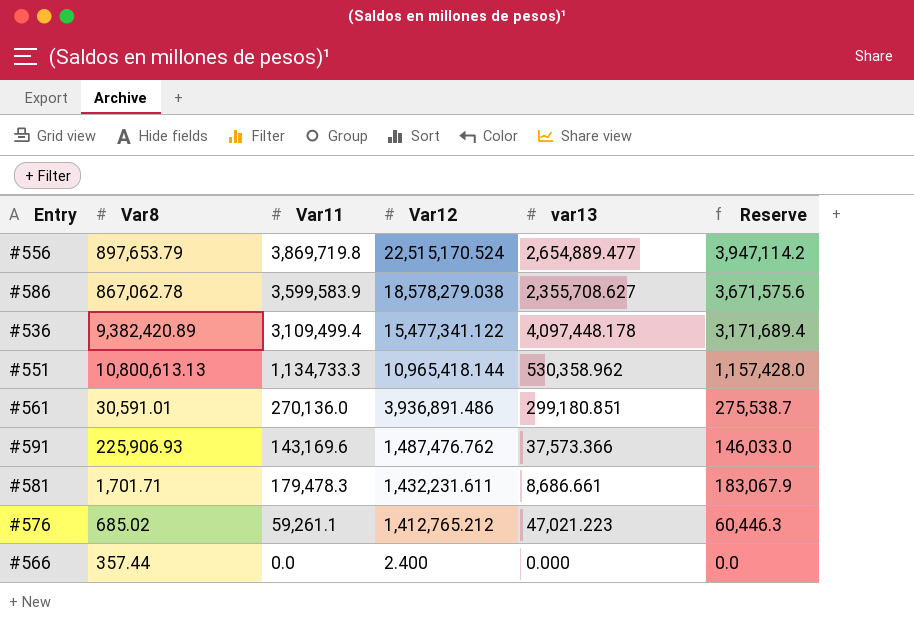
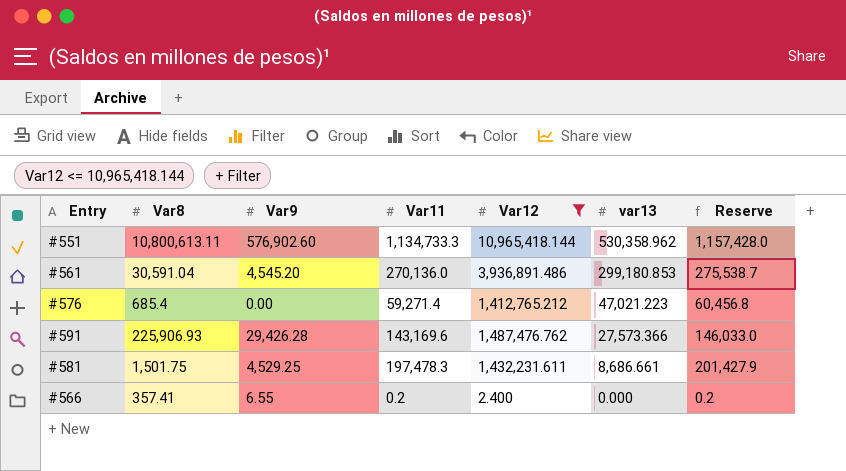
filter: none -> Var12 <= 10,965,418.144
row order: Var12 descending -> var13 descending
column Var9 | position: none -> 3
#551 | Var8: 10,800,613.13 -> 10,800,613.11
#561 | Var8: 30,591.01 -> 30,591.04
#561 | var13: 299,180.851 -> 299,180.853
#576 | Var8: 685.02 -> 685.4
#576 | Var11: 59,261.1 -> 59,271.4
#576 | Reserve: 60,446.3 -> 60,456.8
#591 | var13: 37,573.366 -> 27,573.366
#581 | Var8: 1,701.71 -> 1,501.75
#581 | Var11: 179,478.3 -> 197,478.3
#581 | Reserve: 183,067.9 -> 201,427.9
#566 | Var8: 357.44 -> 357.41
#566 | Var11: 0.0 -> 0.2
#566 | Reserve: 0.0 -> 0.2

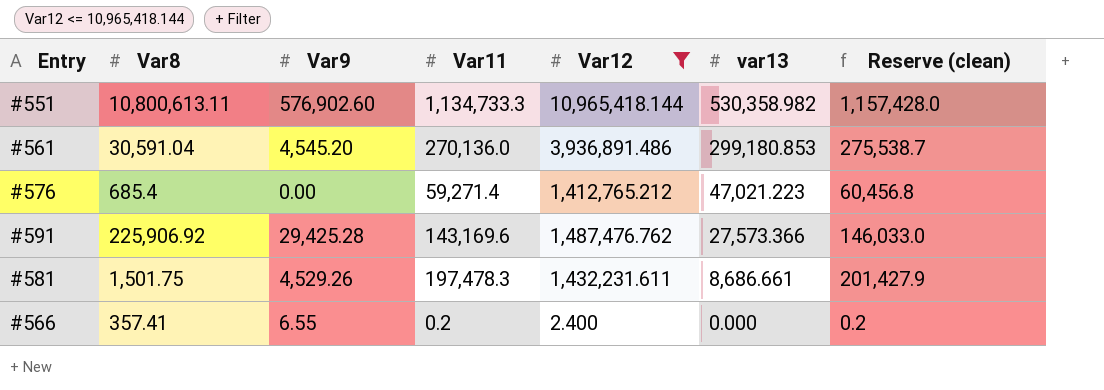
column name: Reserve -> Reserve (clean)
#551 | var13: 530,358.962 -> 530,358.982
#591 | Var8: 225,906.93 -> 225,906.92
#591 | Var9: 29,426.28 -> 29,425.28
#581 | Var9: 4,529.25 -> 4,529.26

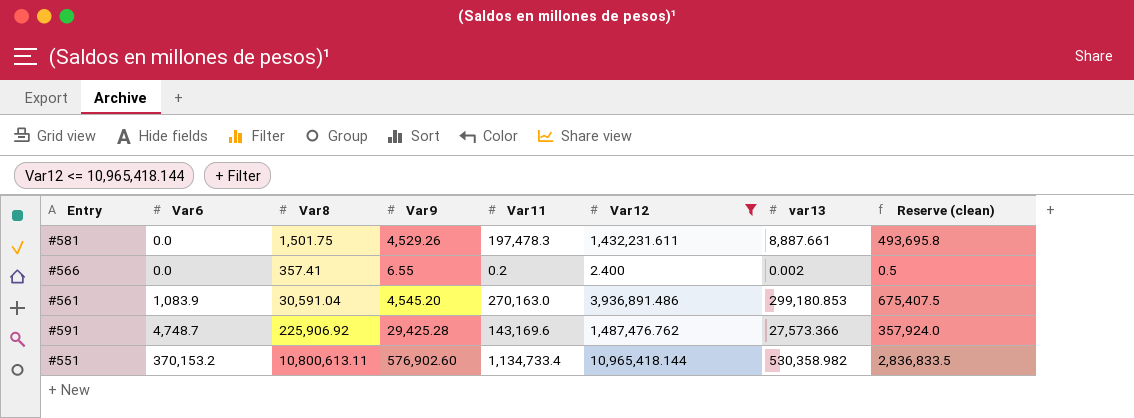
row order: var13 descending -> Var6 ascending
column Var6 | position: none -> 2
column Reserve (clean) | formula: [Var11] * 1.02 -> [Var11] * 2.5
row #576: 685.4 | 0.00 | 59,271.4 | 1,412,765.212 | 47,021.223 | 60,456.8 -> none
#581 | var13: 8,686.661 -> 8,887.661
#566 | var13: 0.000 -> 0.002
#561 | Var11: 270,136.0 -> 270,163.0
#551 | Var11: 1,134,733.3 -> 1,134,733.4

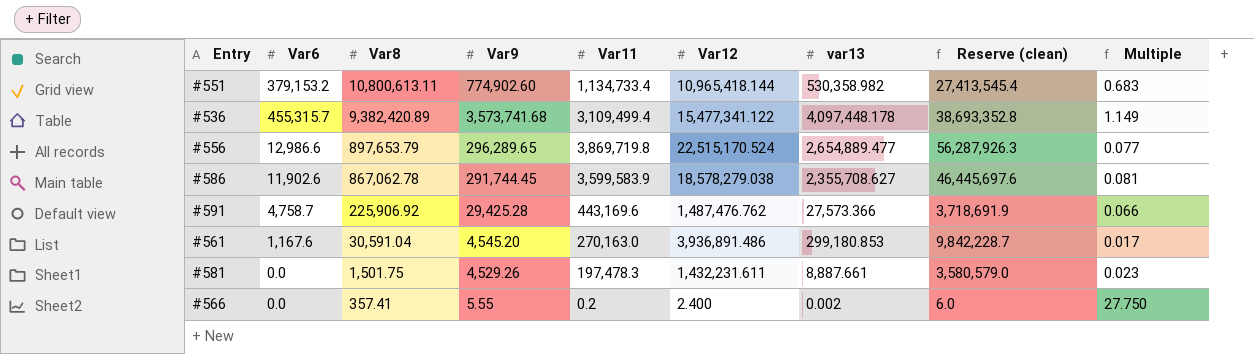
filter: Var12 <= 10,965,418.144 -> none
row order: Var6 ascending -> Var8 descending
column Reserve (clean) | formula: [Var11] * 2.5 -> [Var12] * 2.5
column Multiple | formula: none -> [Var9] / [Var11]
#551 | Var6: 370,153.2 -> 379,153.2
#551 | Var9: 576,902.60 -> 774,902.60
#591 | Var6: 4,748.7 -> 4,758.7
#591 | Var11: 143,169.6 -> 443,169.6
#561 | Var6: 1,083.9 -> 1,167.6
#566 | Var9: 6.55 -> 5.55

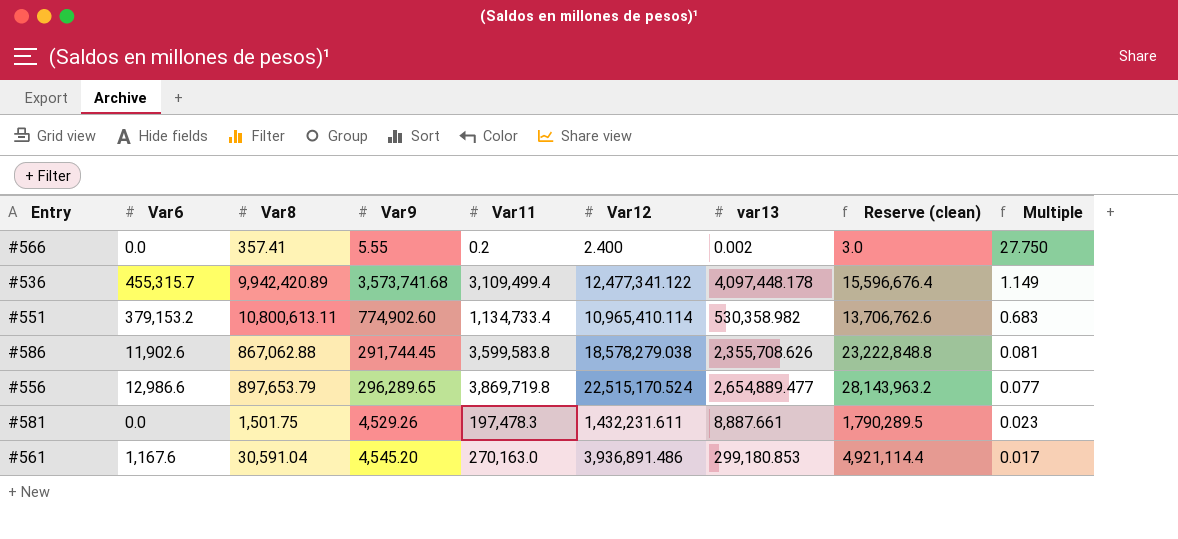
row order: Var8 descending -> Multiple descending
column Reserve (clean) | formula: [Var12] * 2.5 -> [Var12] * 1.25
row #591: 4,758.7 | 225,906.92 | 29,425.28 | 443,169.6 | 1,487,476.762 | 27,573.366 | 3,718,691.9 | 0.066 -> none
#536 | Var8: 9,382,420.89 -> 9,942,420.89
#536 | Var12: 15,477,341.122 -> 12,477,341.122
#551 | Var12: 10,965,418.144 -> 10,965,410.114
#586 | Var8: 867,062.78 -> 867,062.88
#586 | Var11: 3,599,583.9 -> 3,599,583.8
#586 | var13: 2,355,708.627 -> 2,355,708.626

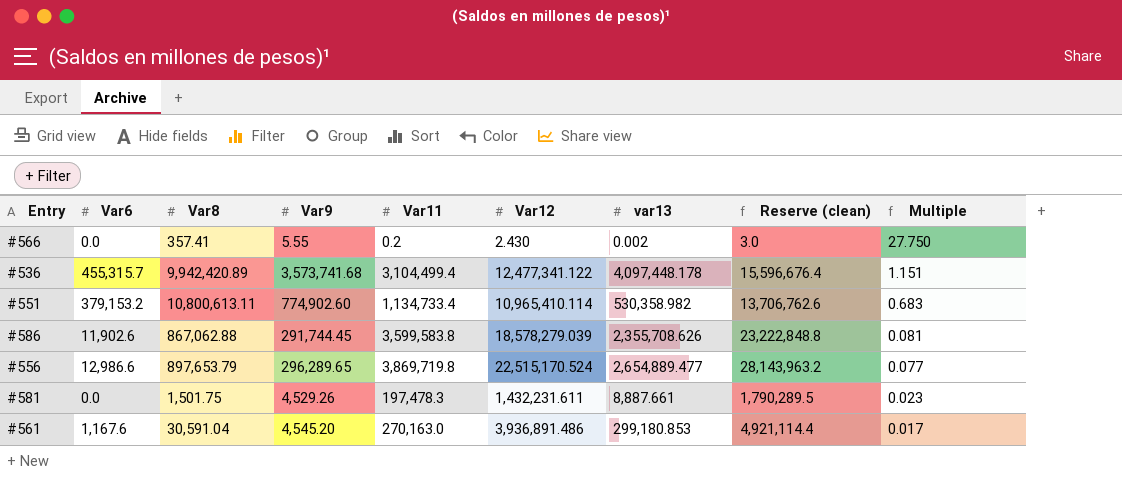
#566 | Var12: 2.400 -> 2.430
#536 | Var11: 3,109,499.4 -> 3,104,499.4
#536 | Multiple: 1.149 -> 1.151
#586 | Var12: 18,578,279.038 -> 18,578,279.039

